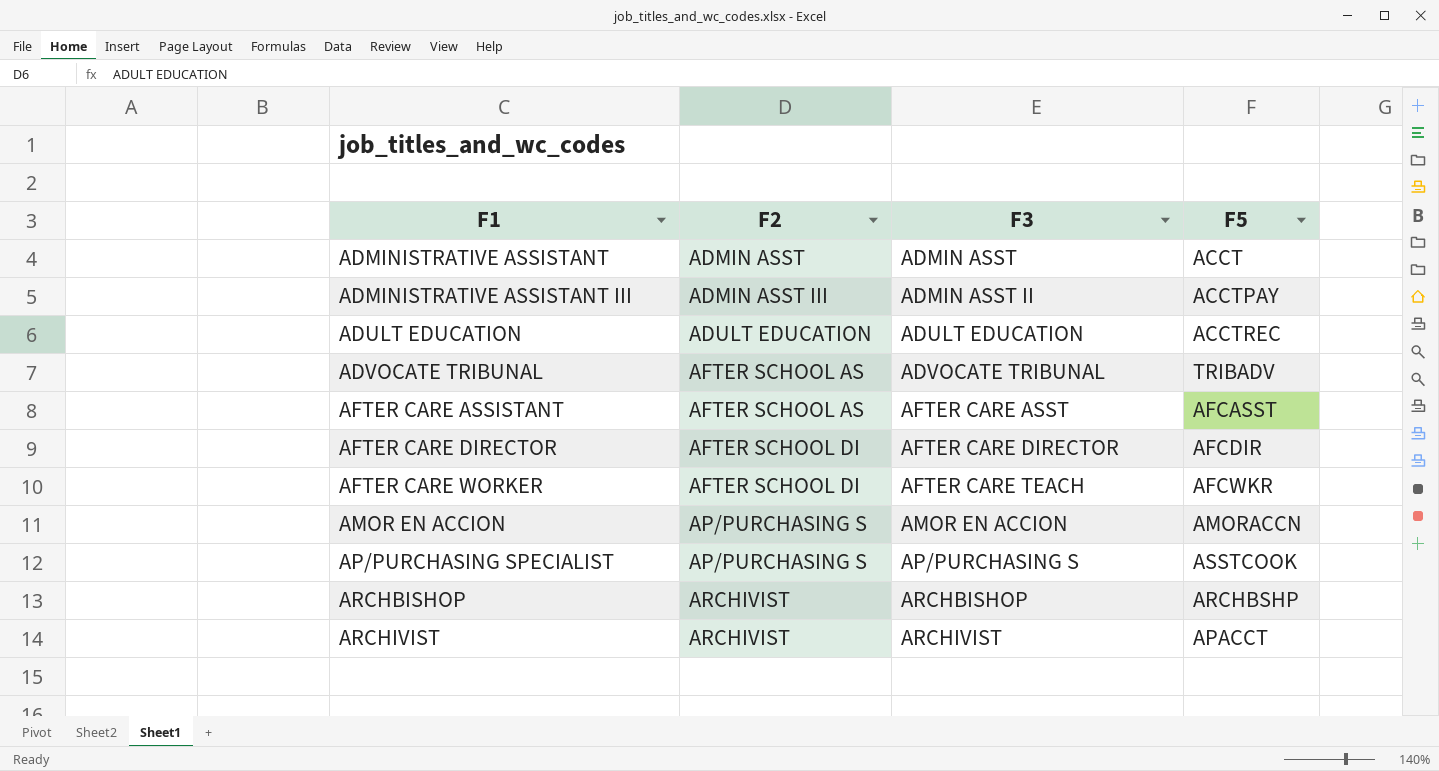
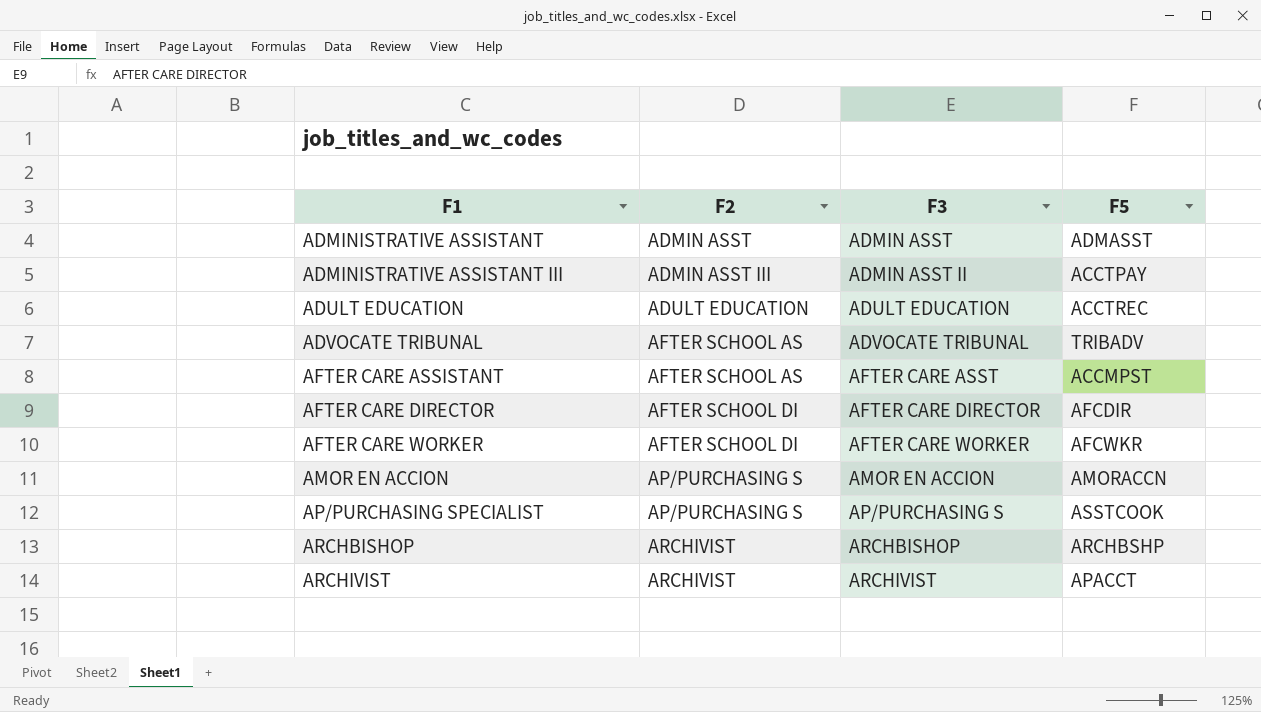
ADMINISTRATIVE ASSISTANT | F5: ACCT -> ADMASST
AFTER CARE ASSISTANT | F5: AFCASST -> ACCMPST
AFTER CARE WORKER | F3: AFTER CARE TEACH -> AFTER CARE WORKER

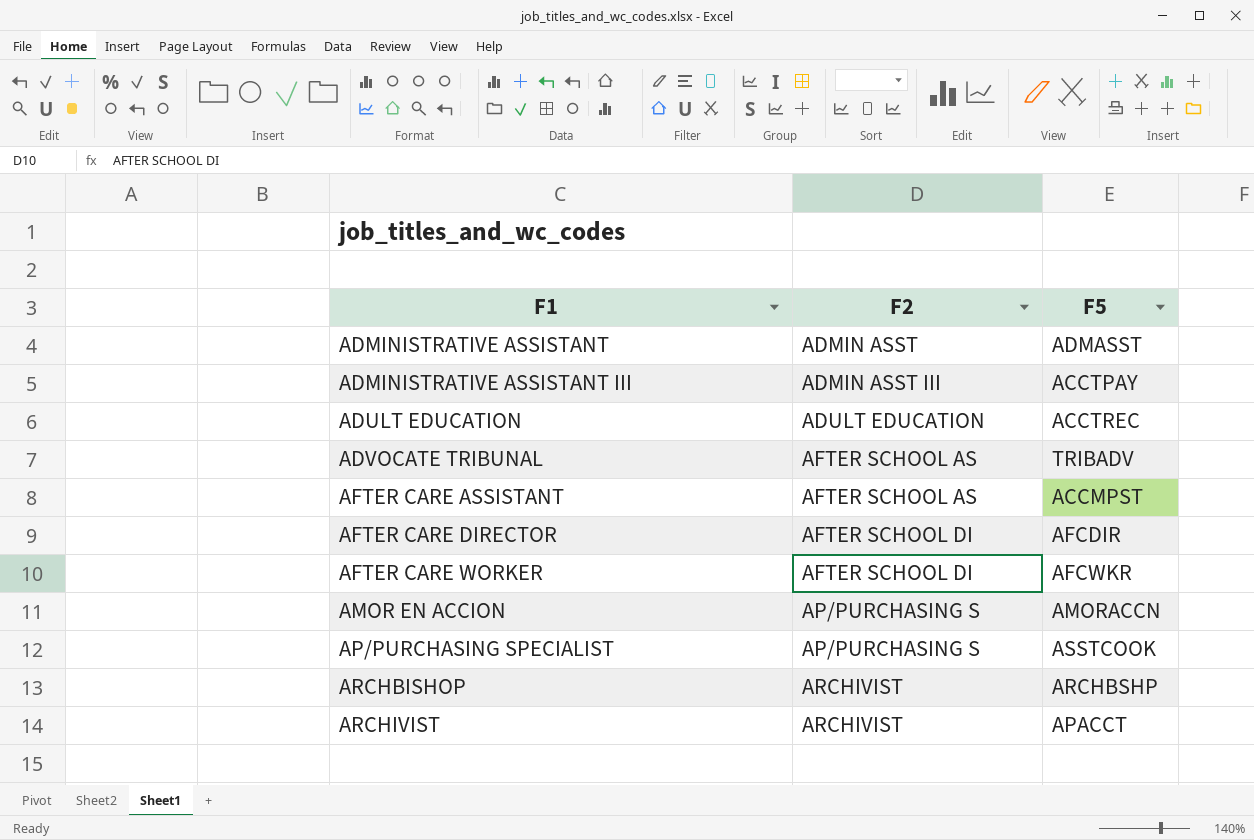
column F3 | position: 3 -> none

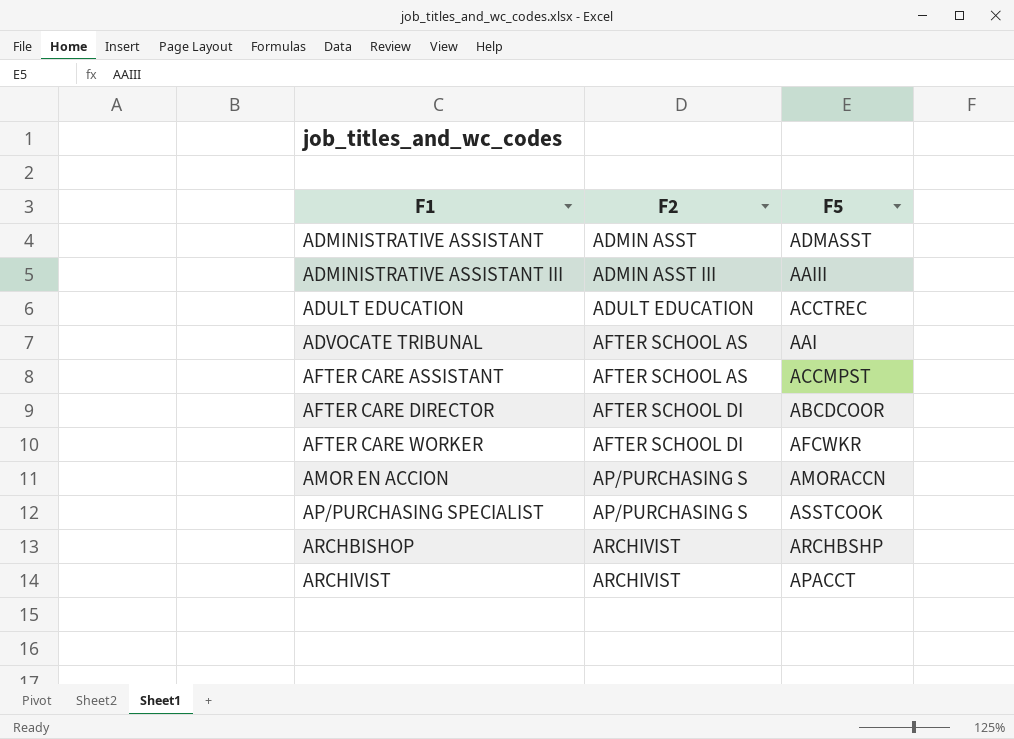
ADMINISTRATIVE ASSISTANT III | F5: ACCTPAY -> AAIII
ADVOCATE TRIBUNAL | F5: TRIBADV -> AAI
AFTER CARE DIRECTOR | F5: AFCDIR -> ABCDCOOR

